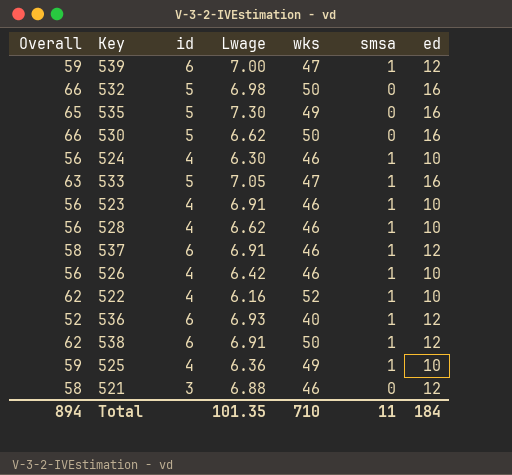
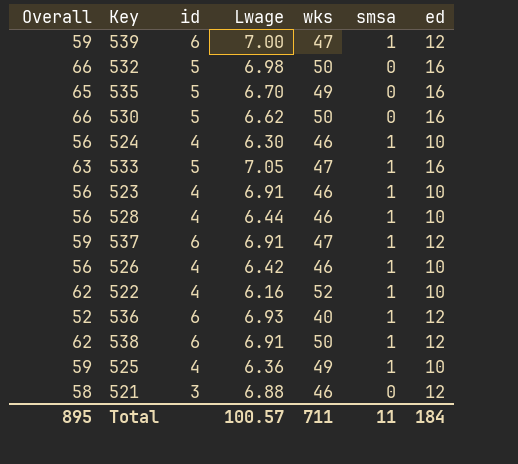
535 | Lwage: 7.30 -> 6.70
528 | Lwage: 6.62 -> 6.44
537 | Overall: 58 -> 59
537 | wks: 46 -> 47
Total | Overall: 894 -> 895
Total | Lwage: 101.35 -> 100.57
Total | wks: 710 -> 711

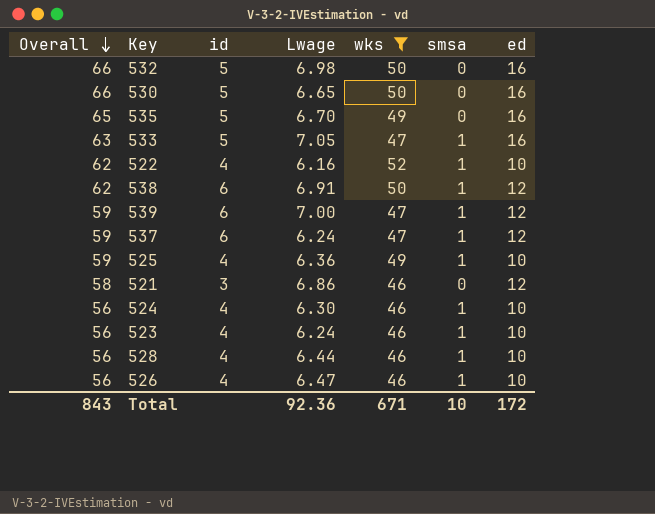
filter: none -> wks != 40
row order: none -> Overall descending
530 | Lwage: 6.62 -> 6.65
537 | Lwage: 6.91 -> 6.24
521 | Lwage: 6.88 -> 6.86
523 | Lwage: 6.91 -> 6.24
526 | Lwage: 6.42 -> 6.47
Total | Overall: 895 -> 843
Total | Lwage: 100.57 -> 92.36
Total | wks: 711 -> 671
Total | smsa: 11 -> 10
Total | ed: 184 -> 172

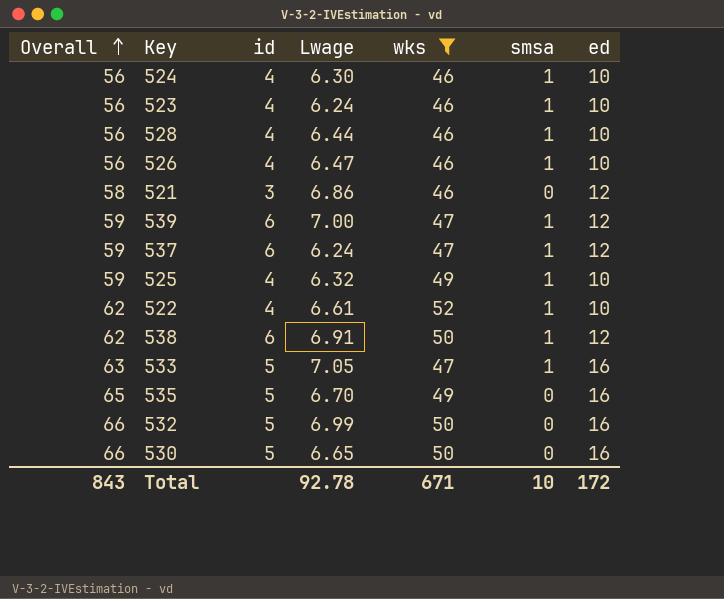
row order: Overall descending -> Overall ascending
525 | Lwage: 6.36 -> 6.32
522 | Lwage: 6.16 -> 6.61
532 | Lwage: 6.98 -> 6.99
Total | Lwage: 92.36 -> 92.78

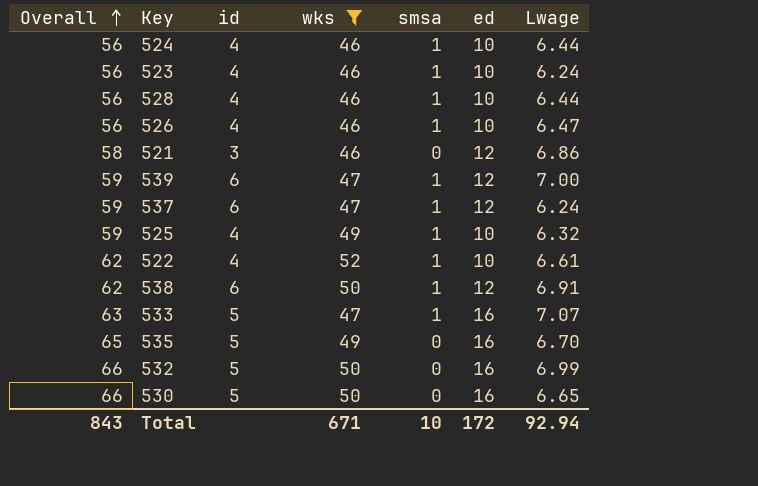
column Lwage | position: 4 -> 7
524 | Lwage: 6.30 -> 6.44
533 | Lwage: 7.05 -> 7.07
Total | Lwage: 92.78 -> 92.94

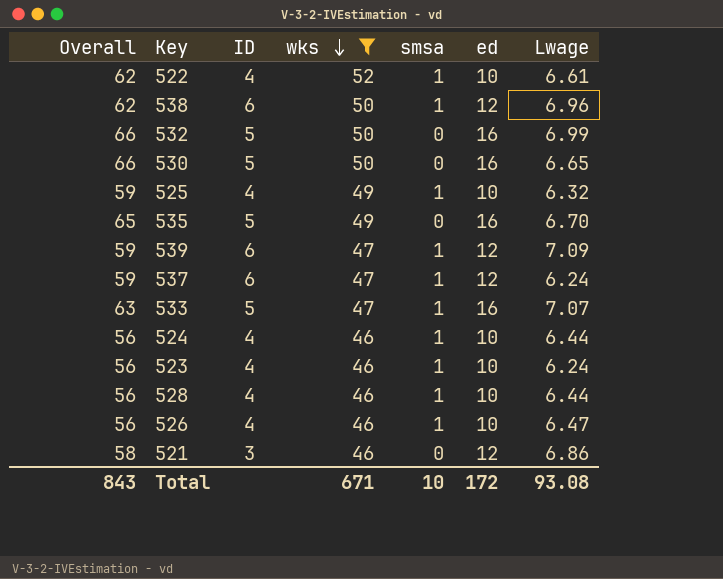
row order: Overall ascending -> wks descending
column name: id -> ID
538 | Lwage: 6.91 -> 6.96
539 | Lwage: 7.00 -> 7.09
Total | Lwage: 92.94 -> 93.08

